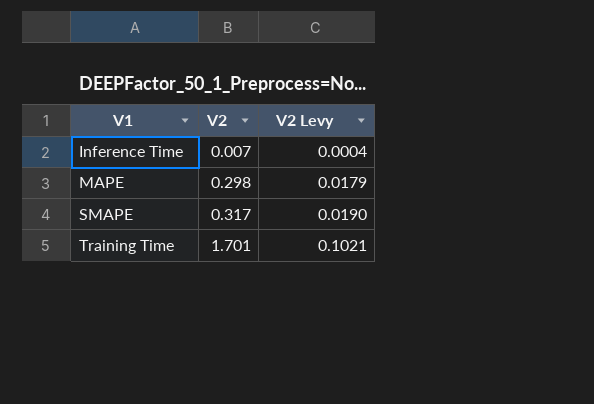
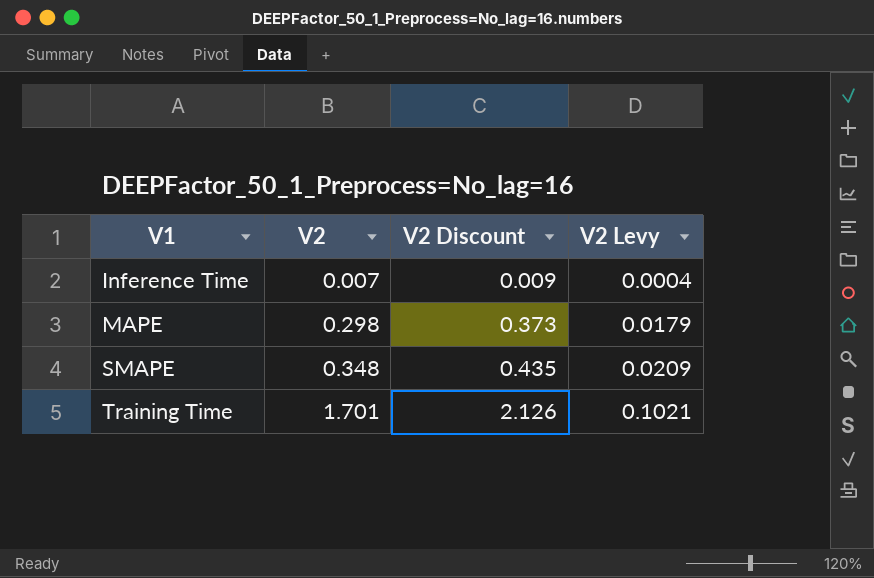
column V2 Discount | formula: none -> [V2] * 1.25
SMAPE | V2: 0.317 -> 0.348
SMAPE | V2 Levy: 0.0190 -> 0.0209

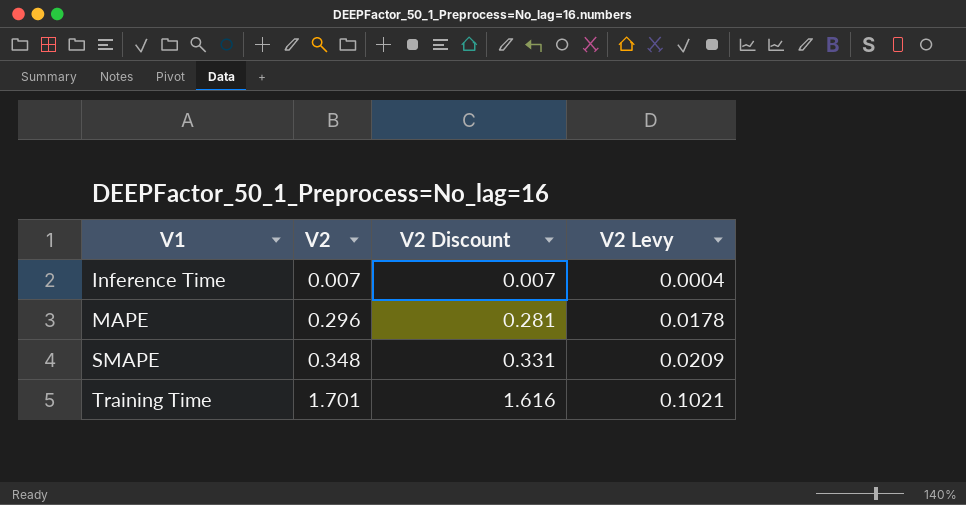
column V2 Discount | formula: [V2] * 1.25 -> [V2] * 0.95
MAPE | V2: 0.298 -> 0.296
MAPE | V2 Levy: 0.0179 -> 0.0178

